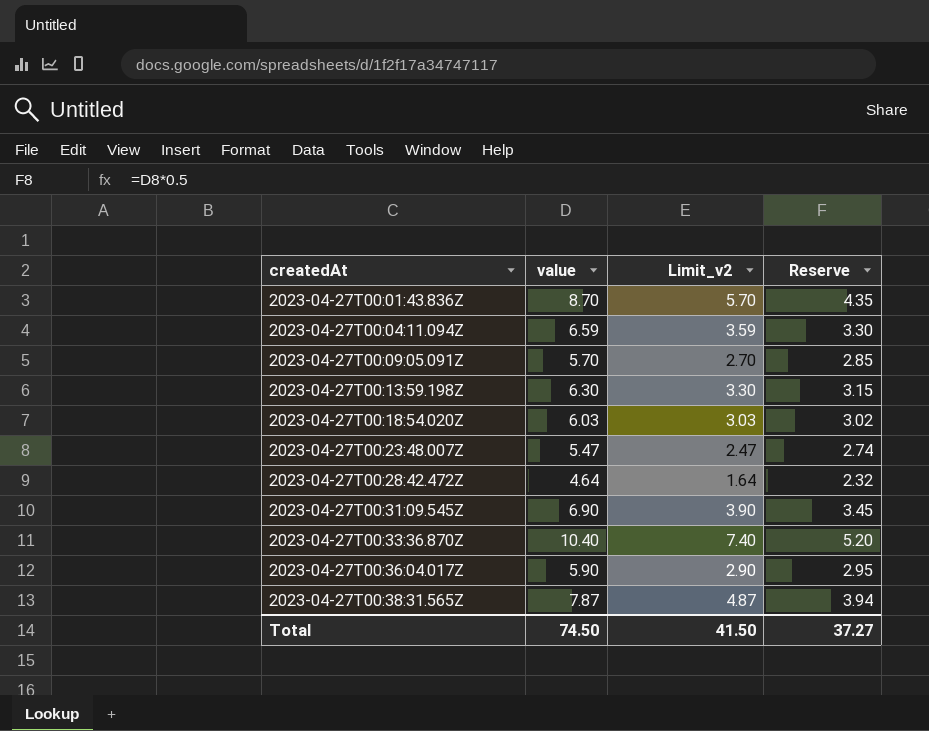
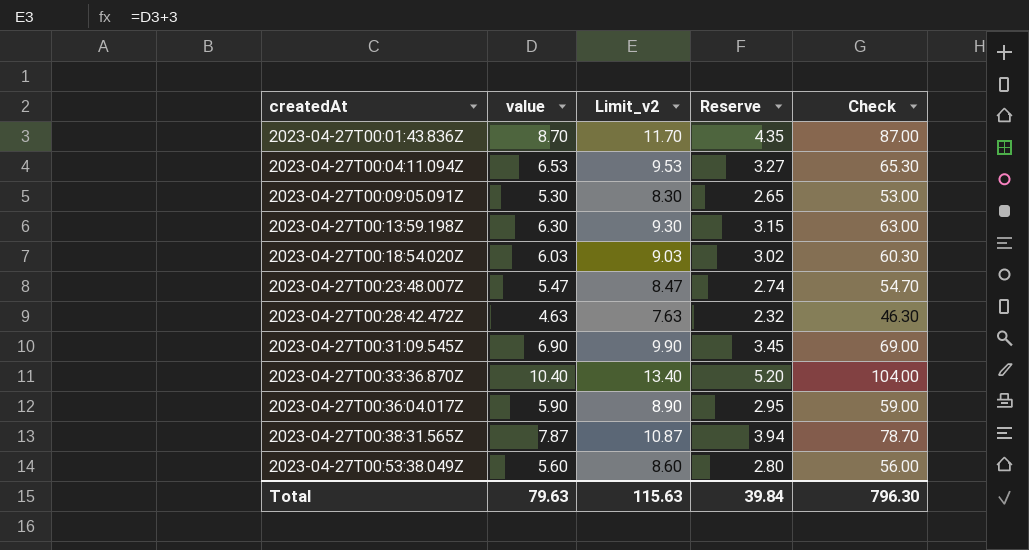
column Limit_v2 | formula: [value] - 3 -> [value] + 3
column Check | formula: none -> [value] * 10
2023-04-27T00:04:11.094Z | value: 6.59 -> 6.53
2023-04-27T00:04:11.094Z | Reserve: 3.30 -> 3.27
2023-04-27T00:09:05.091Z | value: 5.70 -> 5.30
2023-04-27T00:09:05.091Z | Reserve: 2.85 -> 2.65
2023-04-27T00:28:42.472Z | value: 4.64 -> 4.63
row 2023-04-27T00:53:38.049Z: none -> 5.60 | 8.60 | 2.80 | 56.00
Total | value: 74.50 -> 79.63
Total | Limit_v2: 41.50 -> 115.63
Total | Reserve: 37.27 -> 39.84

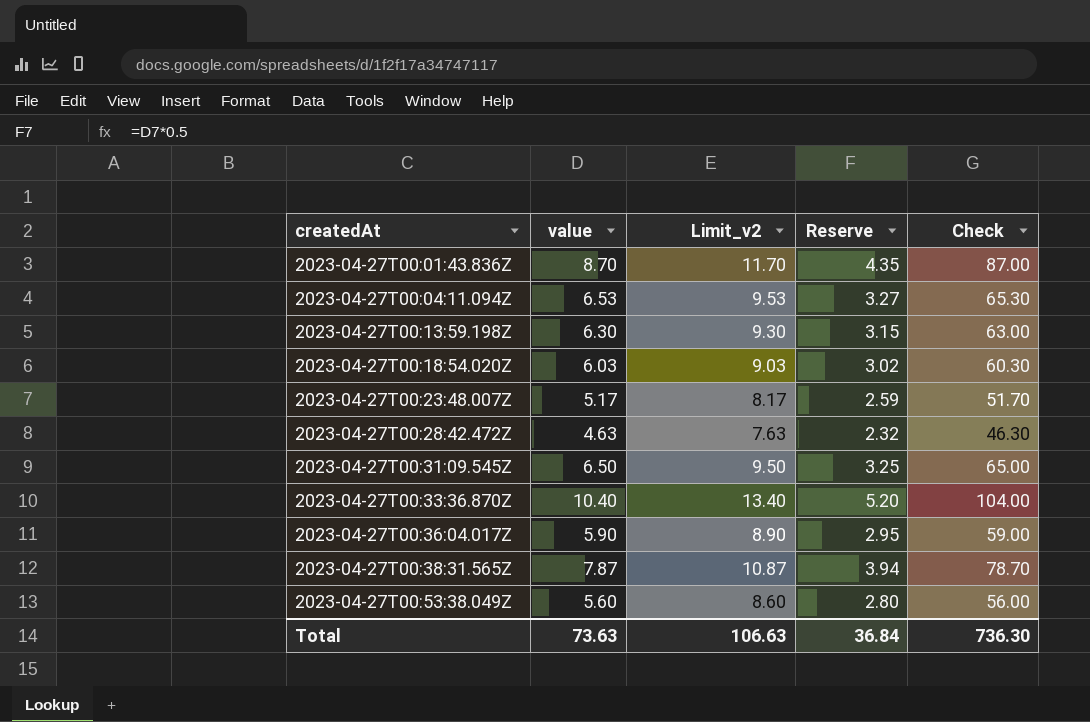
row 2023-04-27T00:09:05.091Z: 5.30 | 8.30 | 2.65 | 53.00 -> none
2023-04-27T00:23:48.007Z | value: 5.47 -> 5.17
2023-04-27T00:23:48.007Z | Limit_v2: 8.47 -> 8.17
2023-04-27T00:23:48.007Z | Reserve: 2.74 -> 2.59
2023-04-27T00:23:48.007Z | Check: 54.70 -> 51.70
2023-04-27T00:31:09.545Z | value: 6.90 -> 6.50
2023-04-27T00:31:09.545Z | Limit_v2: 9.90 -> 9.50
2023-04-27T00:31:09.545Z | Reserve: 3.45 -> 3.25
2023-04-27T00:31:09.545Z | Check: 69.00 -> 65.00
Total | value: 79.63 -> 73.63
Total | Limit_v2: 115.63 -> 106.63
Total | Reserve: 39.84 -> 36.84
Total | Check: 796.30 -> 736.30

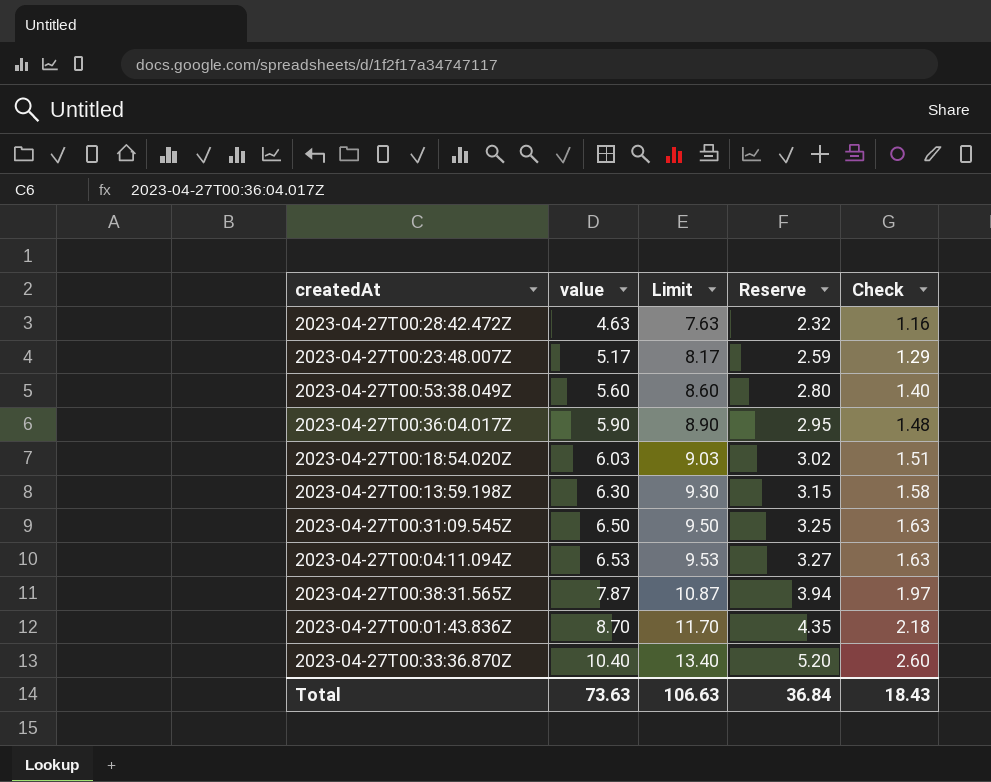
row order: createdAt ascending -> value ascending
column name: Limit_v2 -> Limit
column Check | formula: [value] * 10 -> [value] * 0.25
Total | Check: 736.30 -> 18.43

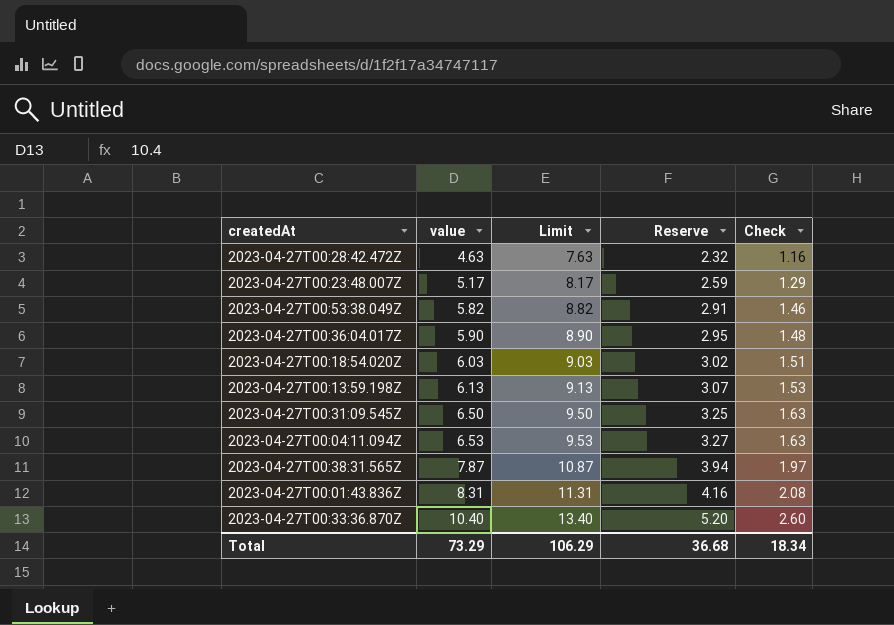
2023-04-27T00:53:38.049Z | value: 5.60 -> 5.82
2023-04-27T00:53:38.049Z | Limit: 8.60 -> 8.82
2023-04-27T00:53:38.049Z | Reserve: 2.80 -> 2.91
2023-04-27T00:53:38.049Z | Check: 1.40 -> 1.46
2023-04-27T00:13:59.198Z | value: 6.30 -> 6.13
2023-04-27T00:13:59.198Z | Limit: 9.30 -> 9.13
2023-04-27T00:13:59.198Z | Reserve: 3.15 -> 3.07
2023-04-27T00:13:59.198Z | Check: 1.58 -> 1.53
2023-04-27T00:01:43.836Z | value: 8.70 -> 8.31
2023-04-27T00:01:43.836Z | Limit: 11.70 -> 11.31
2023-04-27T00:01:43.836Z | Reserve: 4.35 -> 4.16
2023-04-27T00:01:43.836Z | Check: 2.18 -> 2.08
Total | value: 73.63 -> 73.29
Total | Limit: 106.63 -> 106.29
Total | Reserve: 36.84 -> 36.68
Total | Check: 18.43 -> 18.34

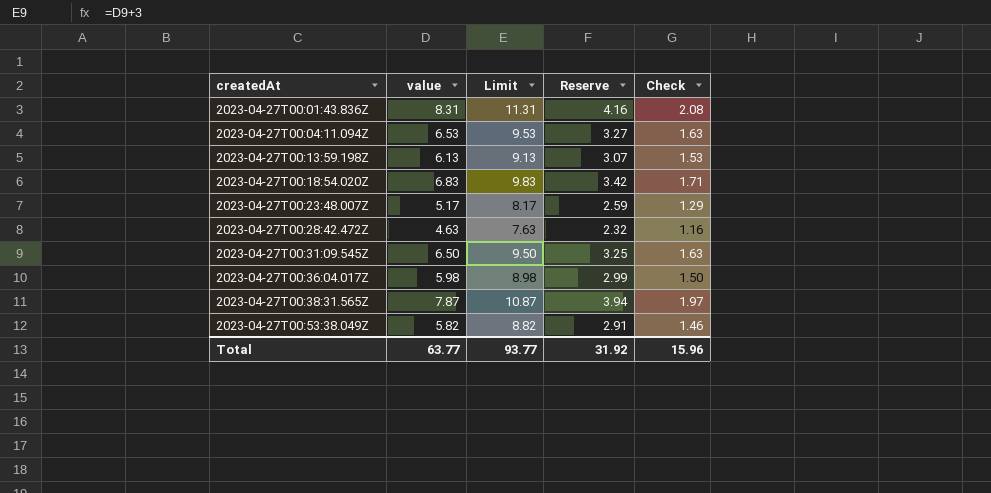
row order: value ascending -> createdAt ascending
row 2023-04-27T00:33:36.870Z: 10.40 | 13.40 | 5.20 | 2.60 -> none
2023-04-27T00:18:54.020Z | value: 6.03 -> 6.83
2023-04-27T00:18:54.020Z | Limit: 9.03 -> 9.83
2023-04-27T00:18:54.020Z | Reserve: 3.02 -> 3.42
2023-04-27T00:18:54.020Z | Check: 1.51 -> 1.71
2023-04-27T00:36:04.017Z | value: 5.90 -> 5.98
2023-04-27T00:36:04.017Z | Limit: 8.90 -> 8.98
2023-04-27T00:36:04.017Z | Reserve: 2.95 -> 2.99
2023-04-27T00:36:04.017Z | Check: 1.48 -> 1.50
Total | value: 73.29 -> 63.77
Total | Limit: 106.29 -> 93.77
Total | Reserve: 36.68 -> 31.92
Total | Check: 18.34 -> 15.96

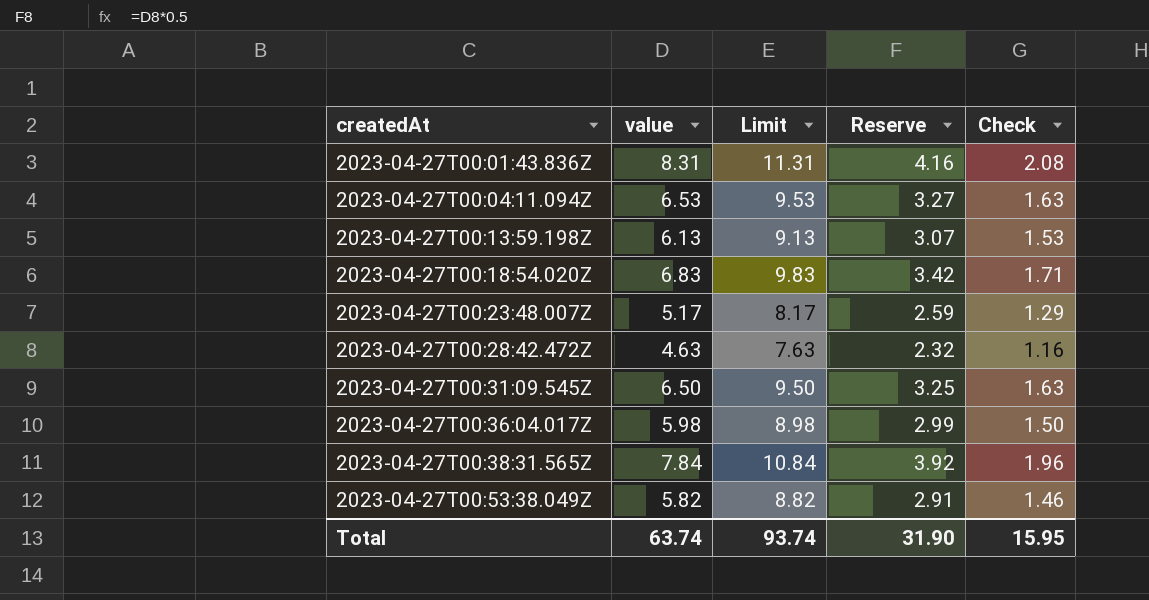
2023-04-27T00:38:31.565Z | value: 7.87 -> 7.84
2023-04-27T00:38:31.565Z | Limit: 10.87 -> 10.84
2023-04-27T00:38:31.565Z | Reserve: 3.94 -> 3.92
2023-04-27T00:38:31.565Z | Check: 1.97 -> 1.96
Total | value: 63.77 -> 63.74
Total | Limit: 93.77 -> 93.74
Total | Reserve: 31.92 -> 31.90
Total | Check: 15.96 -> 15.95

